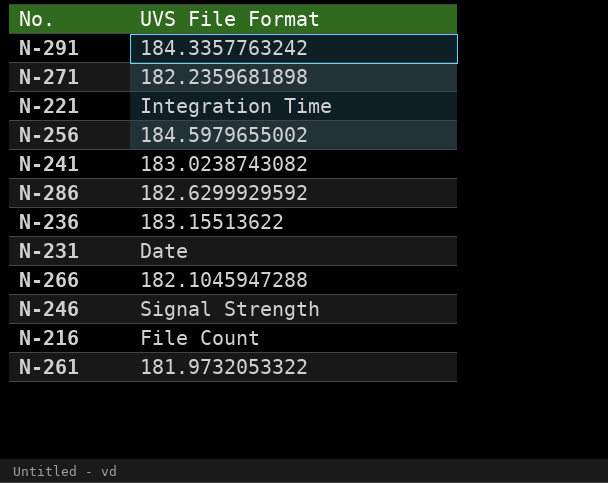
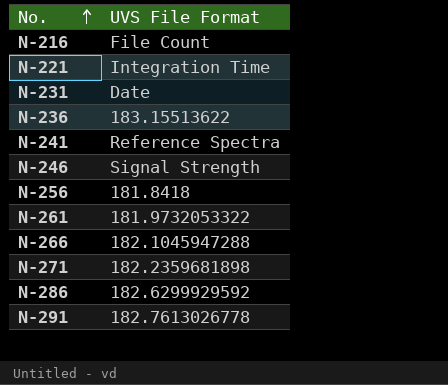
row order: none -> No. ascending
N-241 | UVS File Format: 183.0238743082 -> Reference Spectra
N-256 | UVS File Format: 184.5979655002 -> 181.8418
N-291 | UVS File Format: 184.3357763242 -> 182.7613026778

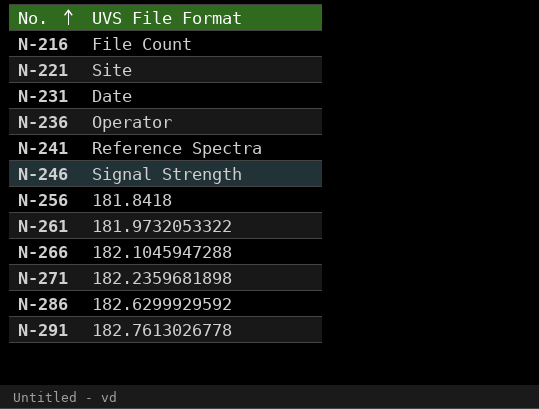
N-221 | UVS File Format: Integration Time -> Site
N-236 | UVS File Format: 183.15513622 -> Operator

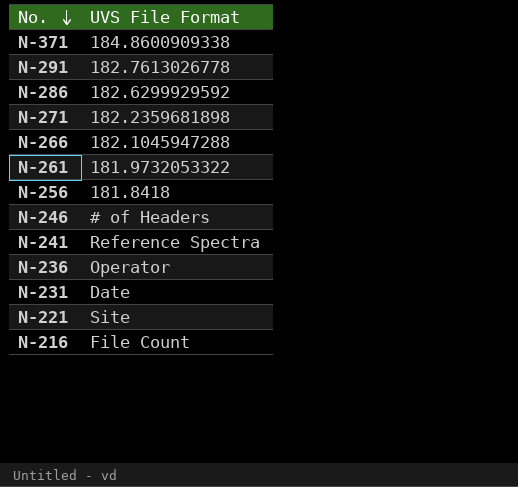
row order: No. ascending -> No. descending
row N-371: none -> 184.8600909338
N-246 | UVS File Format: Signal Strength -> # of Headers

